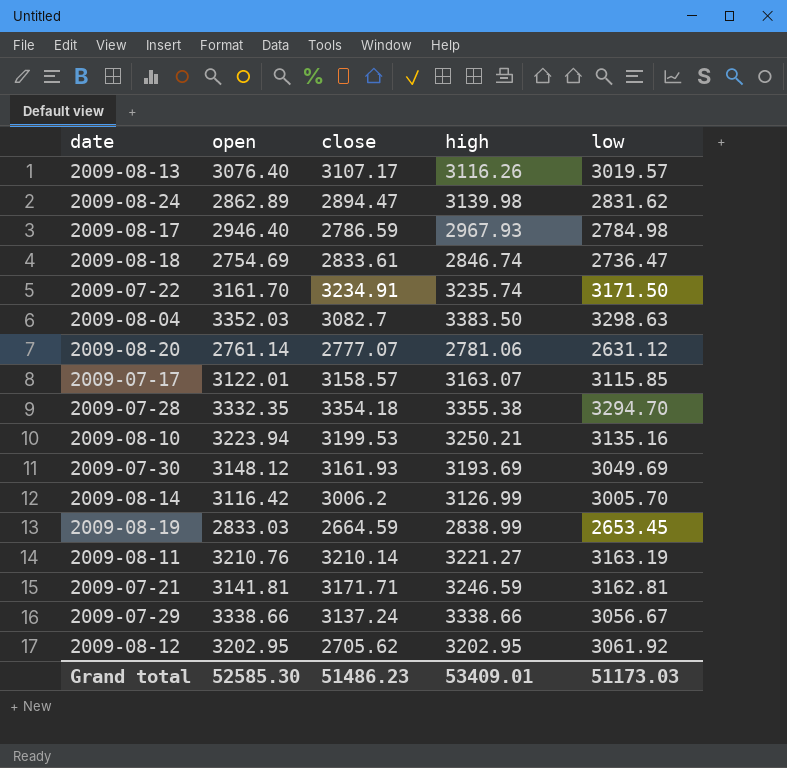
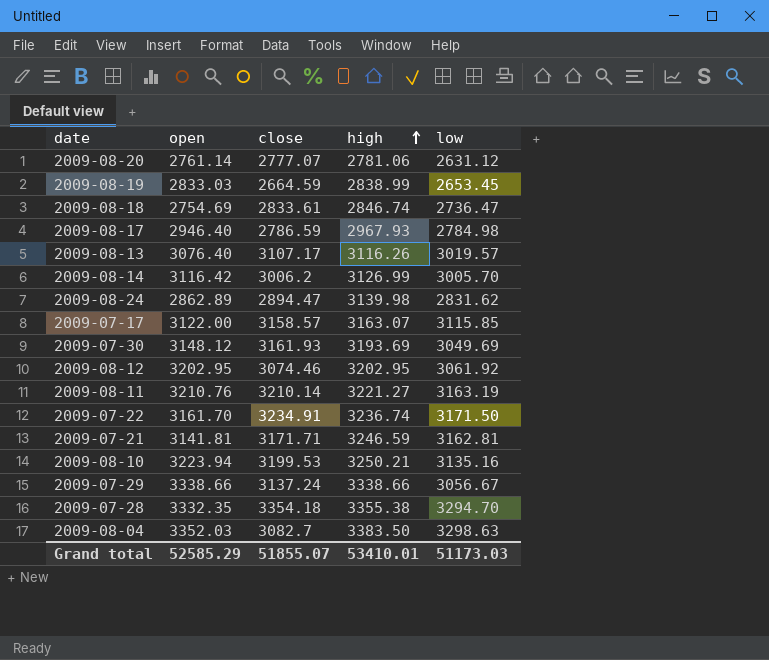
row order: none -> high ascending
2009-07-17 | open: 3122.01 -> 3122.00
2009-08-12 | close: 2705.62 -> 3074.46
2009-07-22 | high: 3235.74 -> 3236.74
Grand total | open: 52585.30 -> 52585.29
Grand total | close: 51486.23 -> 51855.07
Grand total | high: 53409.01 -> 53410.01

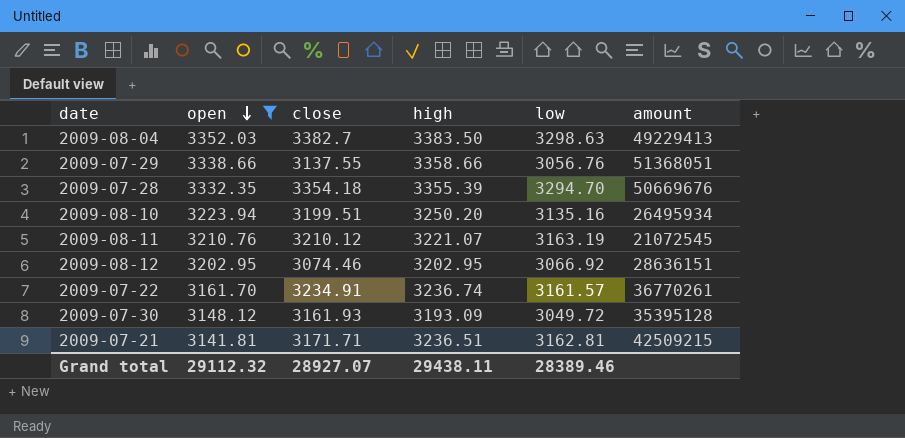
filter: none -> open >= 3141.81
row order: high ascending -> open descending
column amount | position: none -> 6
2009-08-04 | close: 3082.7 -> 3382.7
2009-07-29 | close: 3137.24 -> 3137.55
2009-07-29 | high: 3338.66 -> 3358.66
2009-07-29 | low: 3056.67 -> 3056.76
2009-07-28 | high: 3355.38 -> 3355.39
2009-08-10 | close: 3199.53 -> 3199.51
2009-08-10 | high: 3250.21 -> 3250.20
2009-08-11 | close: 3210.14 -> 3210.12
2009-08-11 | high: 3221.27 -> 3221.07
2009-08-12 | low: 3061.92 -> 3066.92
2009-07-22 | low: 3171.50 -> 3161.57
2009-07-30 | high: 3193.69 -> 3193.09
2009-07-30 | low: 3049.69 -> 3049.72
2009-07-21 | high: 3246.59 -> 3236.51
Grand total | open: 52585.29 -> 29112.32
Grand total | close: 51855.07 -> 28927.07
Grand total | high: 53410.01 -> 29438.11
Grand total | low: 51173.03 -> 28389.46

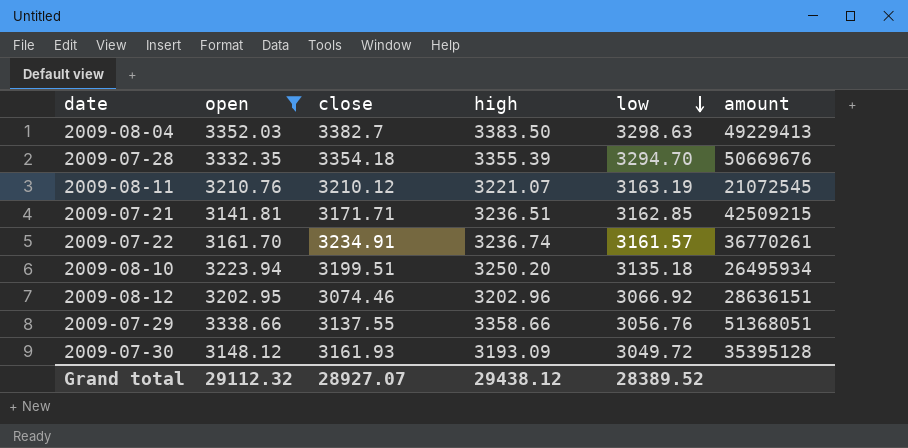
row order: open descending -> low descending
2009-07-21 | low: 3162.81 -> 3162.85
2009-08-10 | low: 3135.16 -> 3135.18
2009-08-12 | high: 3202.95 -> 3202.96
Grand total | high: 29438.11 -> 29438.12
Grand total | low: 28389.46 -> 28389.52

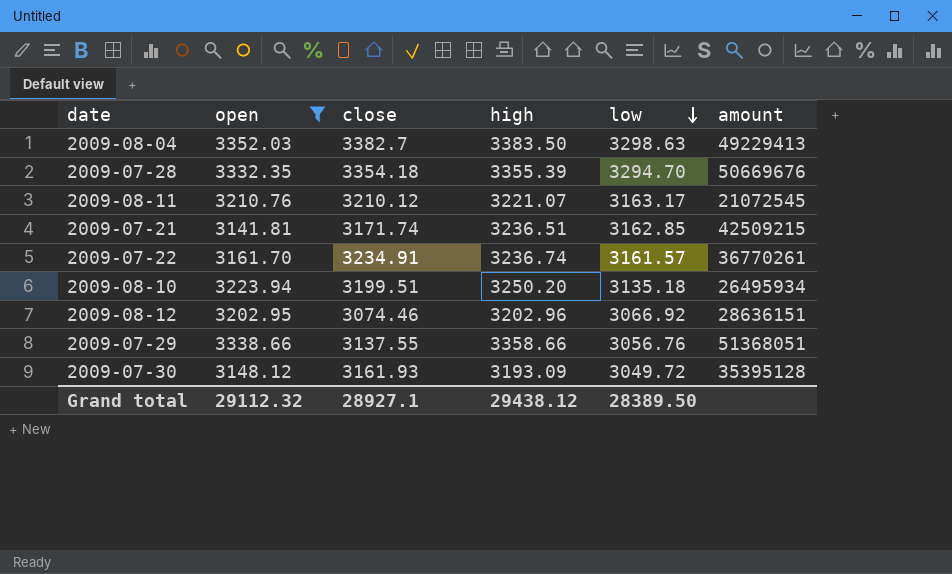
2009-08-11 | low: 3163.19 -> 3163.17
2009-07-21 | close: 3171.71 -> 3171.74
Grand total | close: 28927.07 -> 28927.1
Grand total | low: 28389.52 -> 28389.50

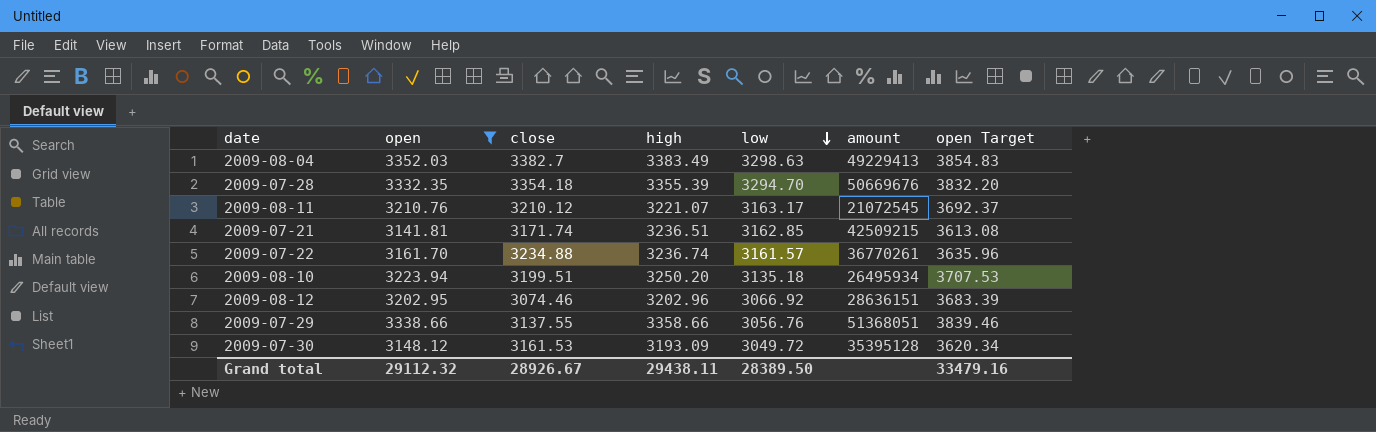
column open Target | formula: none -> [open] * 1.15
2009-08-04 | high: 3383.50 -> 3383.49
2009-07-22 | close: 3234.91 -> 3234.88
2009-07-30 | close: 3161.93 -> 3161.53
Grand total | close: 28927.1 -> 28926.67
Grand total | high: 29438.12 -> 29438.11

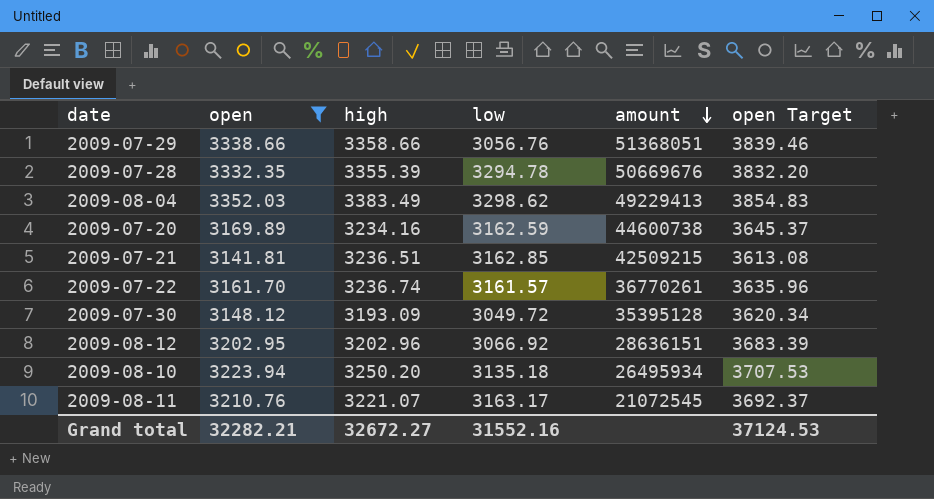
row order: low descending -> amount descending
column close | position: 3 -> none
2009-07-28 | low: 3294.70 -> 3294.78
2009-08-04 | low: 3298.63 -> 3298.62
row 2009-07-20: none -> 3169.89 | 3234.16 | 3162.59 | 44600738 | 3645.37
Grand total | open: 29112.32 -> 32282.21
Grand total | high: 29438.11 -> 32672.27
Grand total | low: 28389.50 -> 31552.16
Grand total | open Target: 33479.16 -> 37124.53

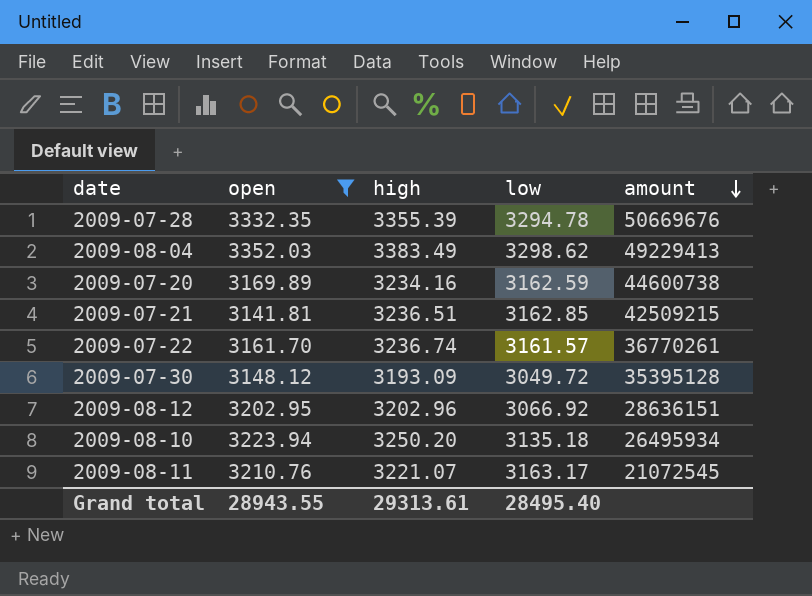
column open Target | formula: [open] * 1.15 -> none
row 2009-07-29: 3338.66 | 3358.66 | 3056.76 | 51368051 | 3839.46 -> none
Grand total | open: 32282.21 -> 28943.55
Grand total | high: 32672.27 -> 29313.61
Grand total | low: 31552.16 -> 28495.40

